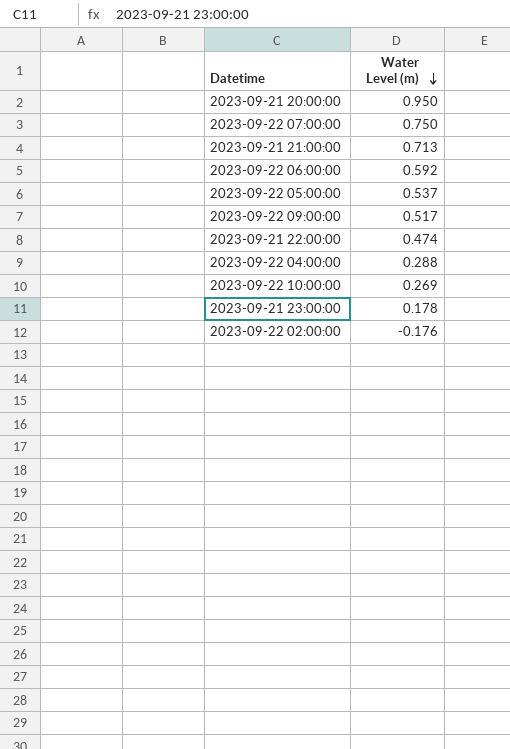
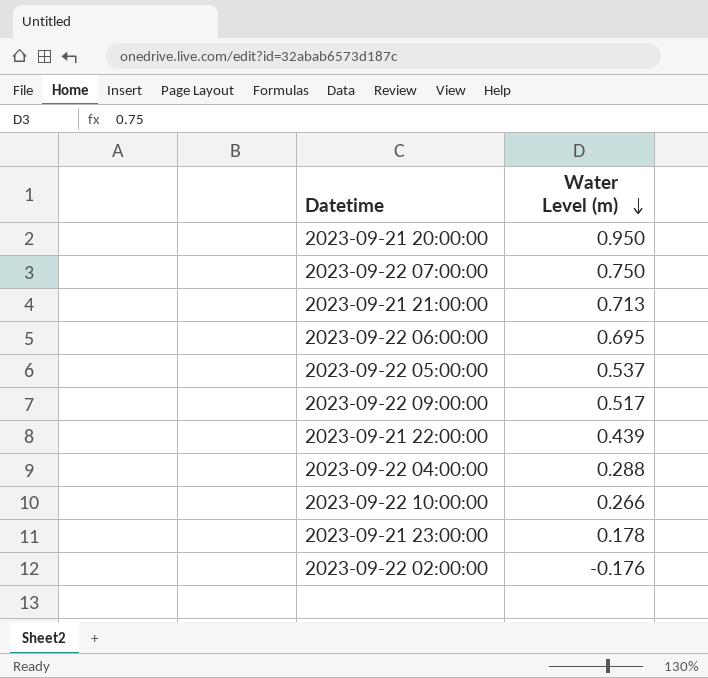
2023-09-22 06:00:00 | Water Level (m): 0.592 -> 0.695
2023-09-21 22:00:00 | Water Level (m): 0.474 -> 0.439
2023-09-22 10:00:00 | Water Level (m): 0.269 -> 0.266

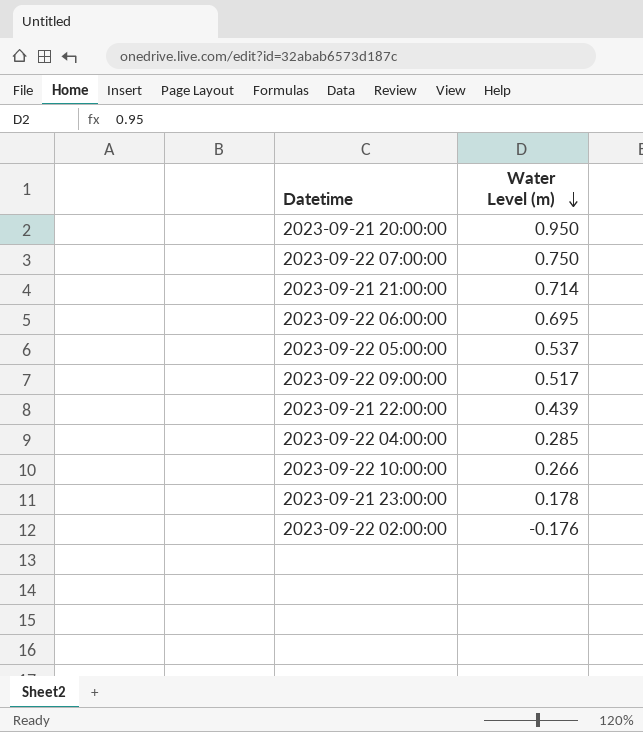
2023-09-21 21:00:00 | Water Level (m): 0.713 -> 0.714
2023-09-22 04:00:00 | Water Level (m): 0.288 -> 0.285

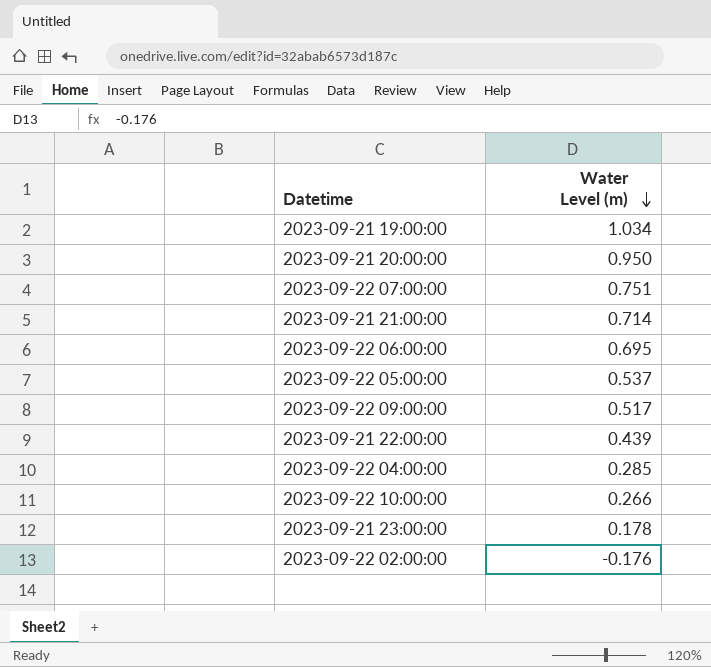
row 2023-09-21 19:00:00: none -> 1.034
2023-09-22 07:00:00 | Water Level (m): 0.750 -> 0.751

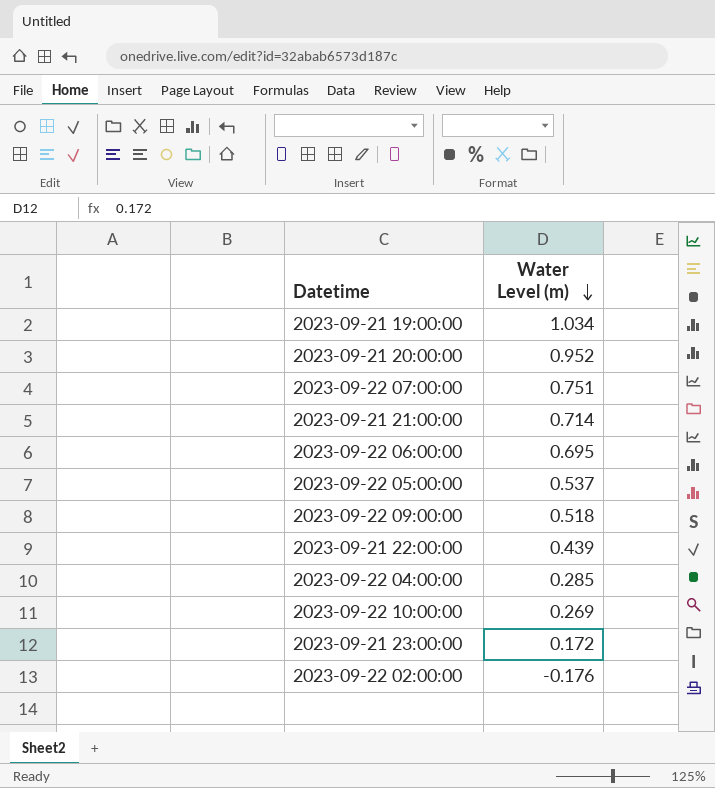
2023-09-21 20:00:00 | Water Level (m): 0.950 -> 0.952
2023-09-22 09:00:00 | Water Level (m): 0.517 -> 0.518
2023-09-22 10:00:00 | Water Level (m): 0.266 -> 0.269
2023-09-21 23:00:00 | Water Level (m): 0.178 -> 0.172

